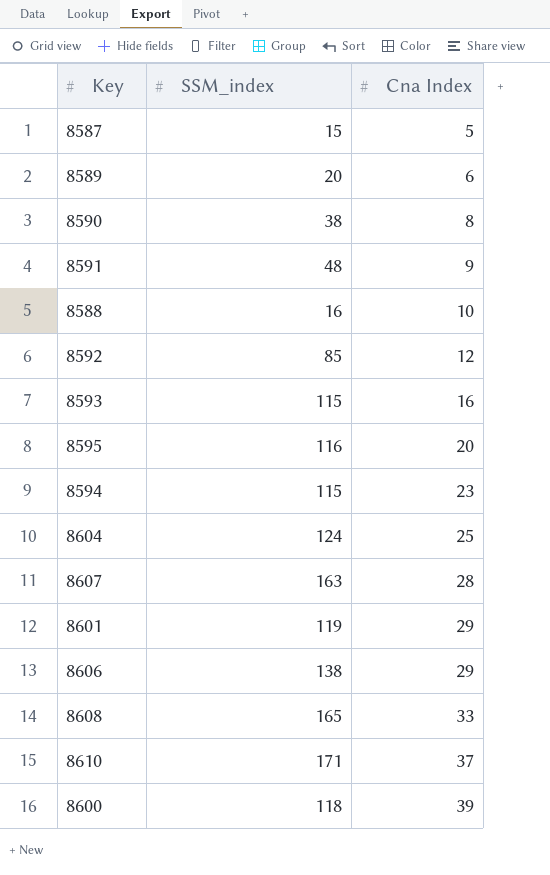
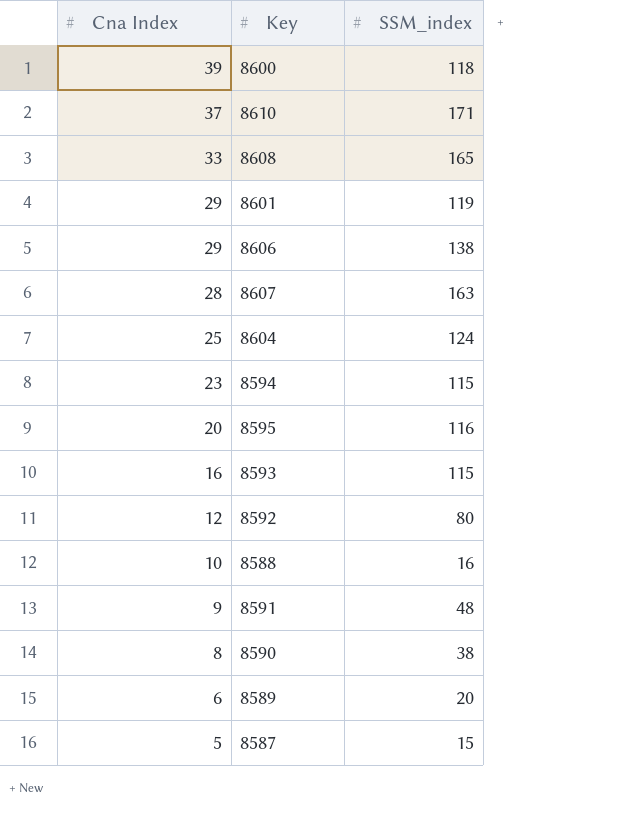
row order: Cna Index ascending -> Cna Index descending
column Cna Index | position: 3 -> 1
8592 | SSM_index: 85 -> 80

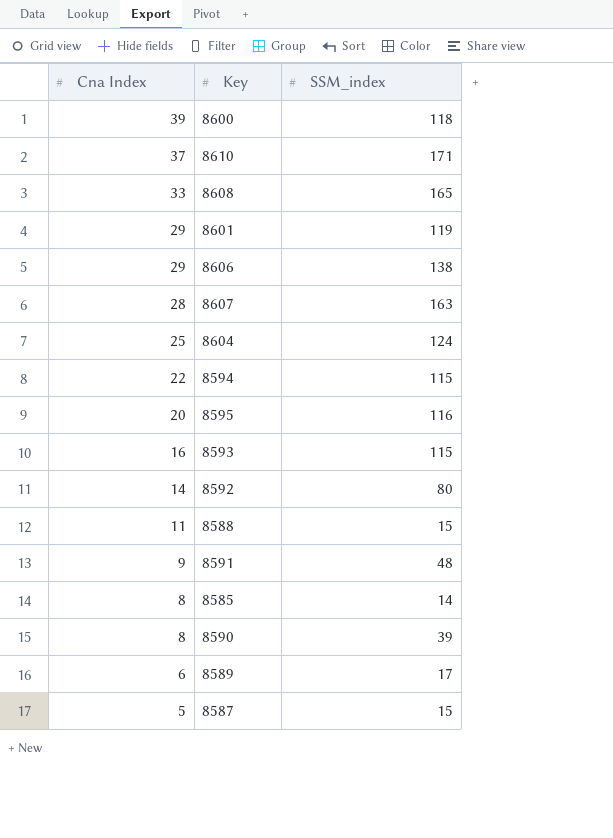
8594 | Cna Index: 23 -> 22
8592 | Cna Index: 12 -> 14
8588 | Cna Index: 10 -> 11
8588 | SSM_index: 16 -> 15
row 8585: none -> 8 | 14
8590 | SSM_index: 38 -> 39
8589 | SSM_index: 20 -> 17

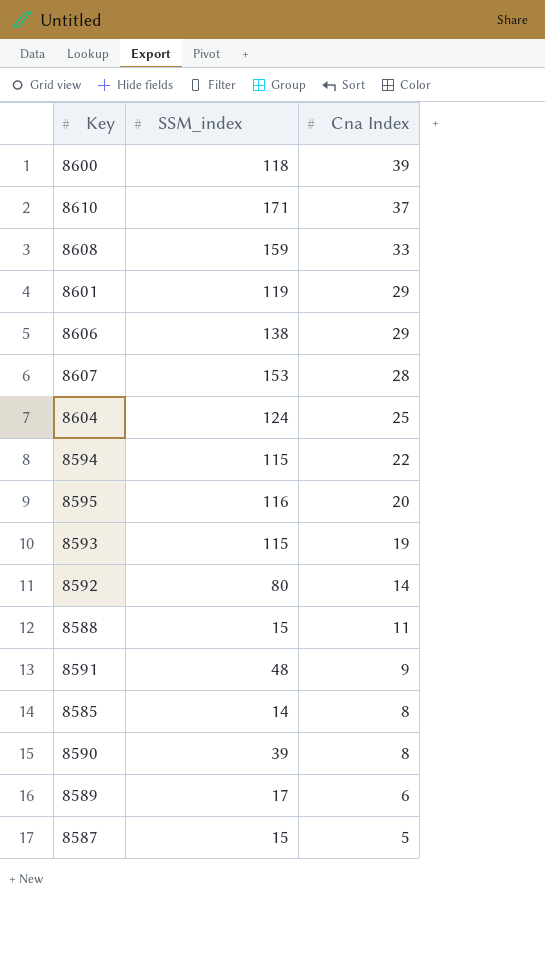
column Cna Index | position: 1 -> 3
8608 | SSM_index: 165 -> 159
8607 | SSM_index: 163 -> 153
8593 | Cna Index: 16 -> 19

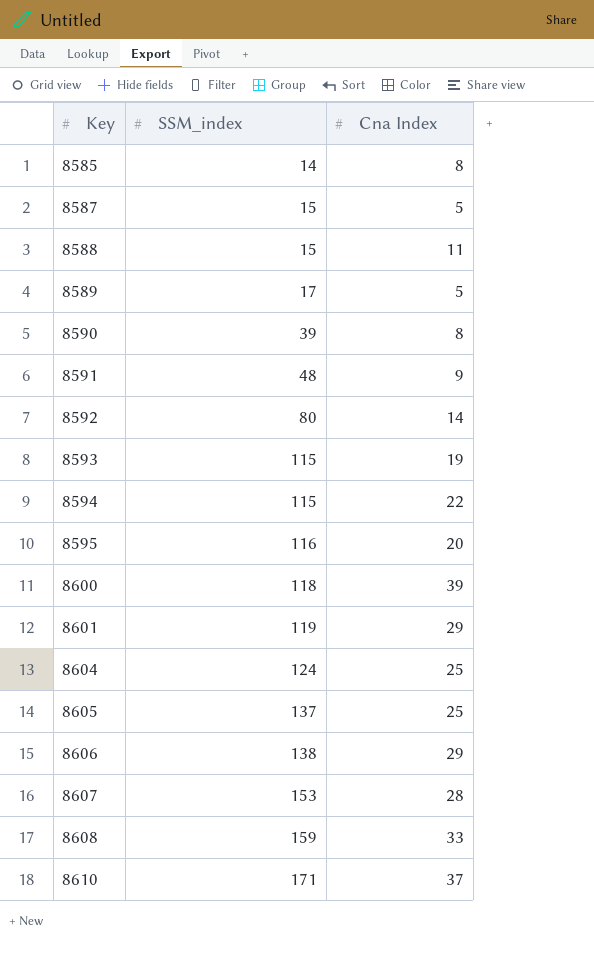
row order: Cna Index descending -> Key ascending
8589 | Cna Index: 6 -> 5
row 8605: none -> 137 | 25

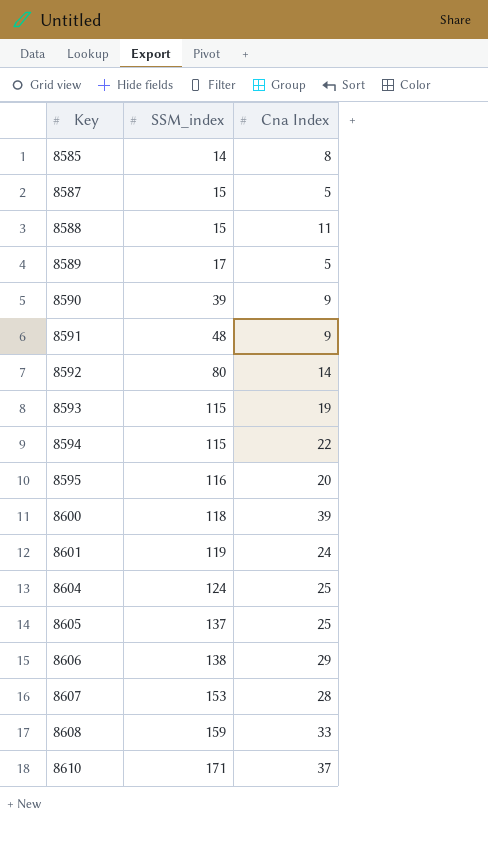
8590 | Cna Index: 8 -> 9
8601 | Cna Index: 29 -> 24

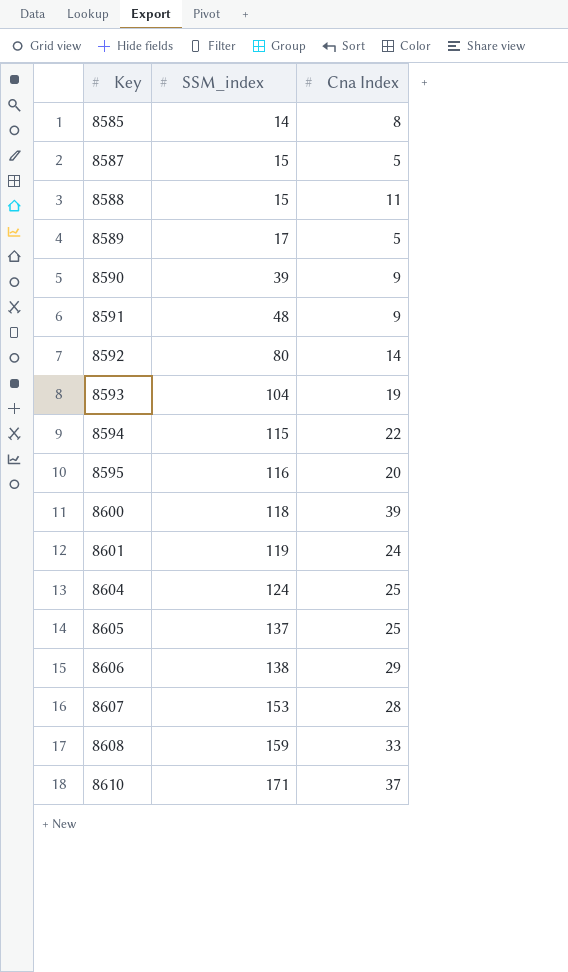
8593 | SSM_index: 115 -> 104

